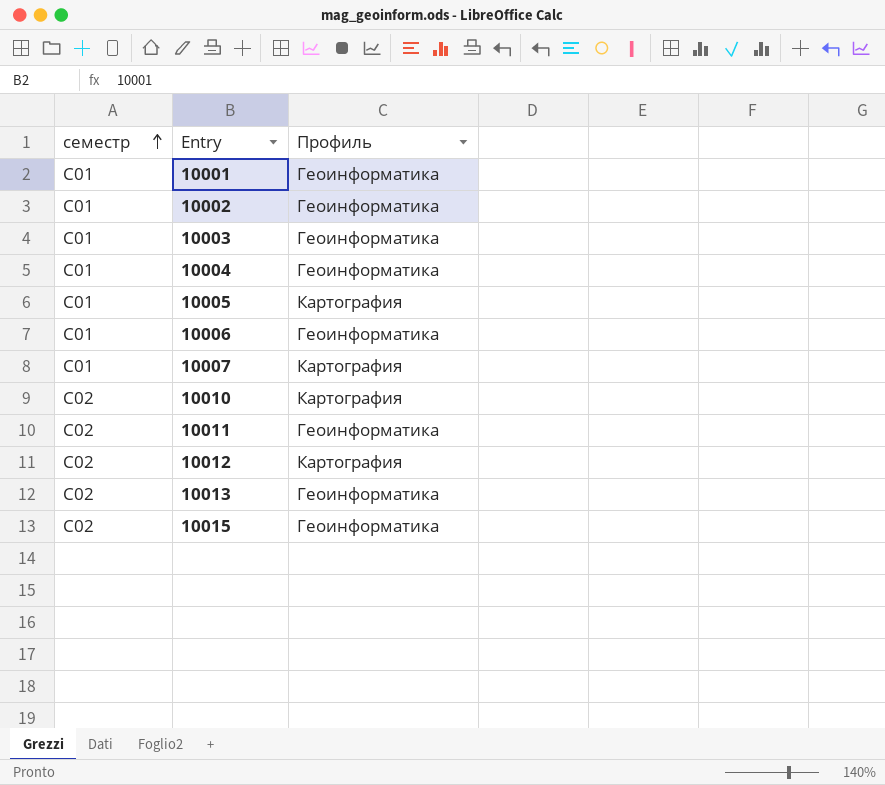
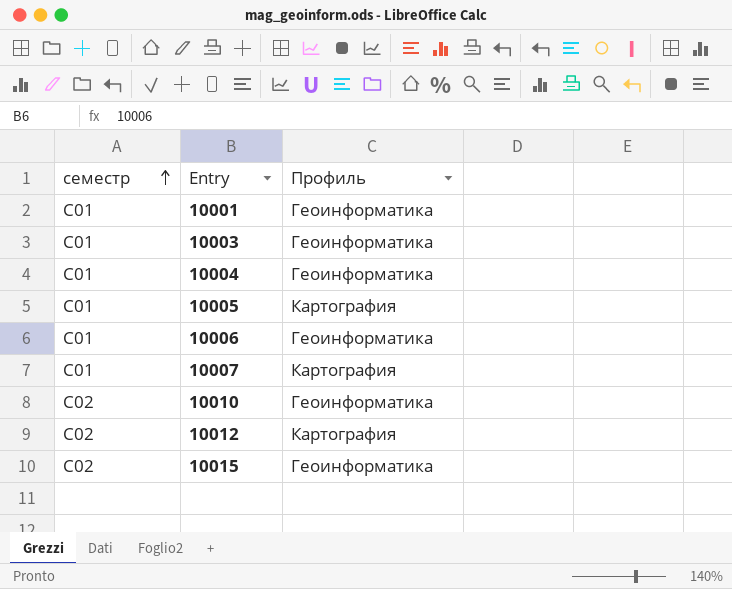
row 10002: C01 | Геоинформатика -> none
row 10011: C02 | Геоинформатика -> none
row 10013: C02 | Геоинформатика -> none
10010 | Профиль: Картография -> Геоинформатика

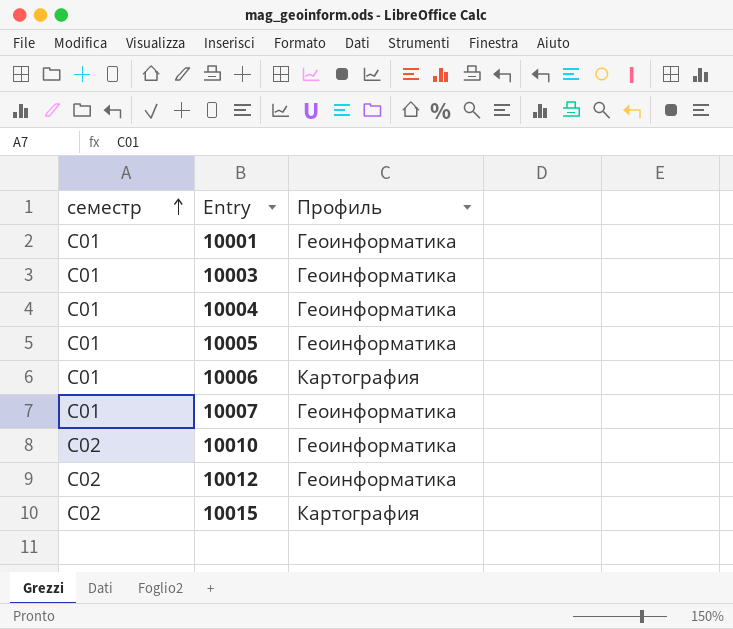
10005 | Профиль: Картография -> Геоинформатика
10006 | Профиль: Геоинформатика -> Картография
10007 | Профиль: Картография -> Геоинформатика
10012 | Профиль: Картография -> Геоинформатика
10015 | Профиль: Геоинформатика -> Картография

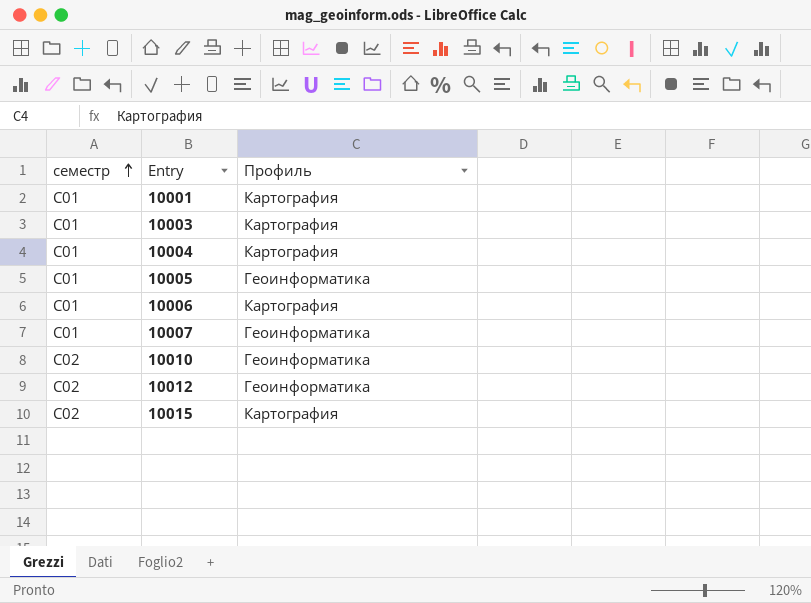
10001 | Профиль: Геоинформатика -> Картография
10003 | Профиль: Геоинформатика -> Картография
10004 | Профиль: Геоинформатика -> Картография

